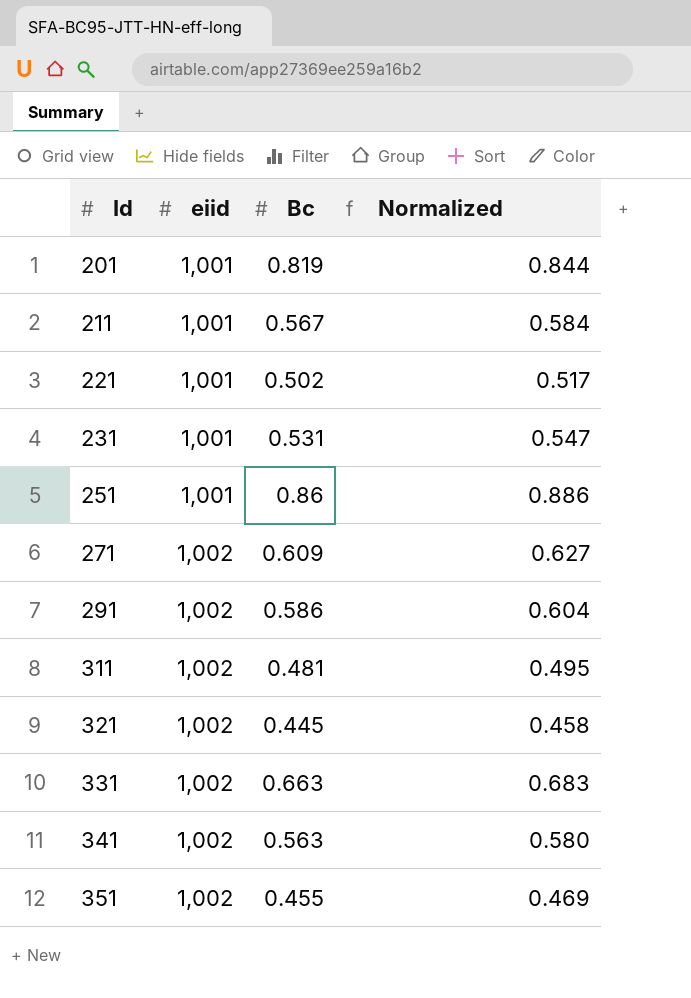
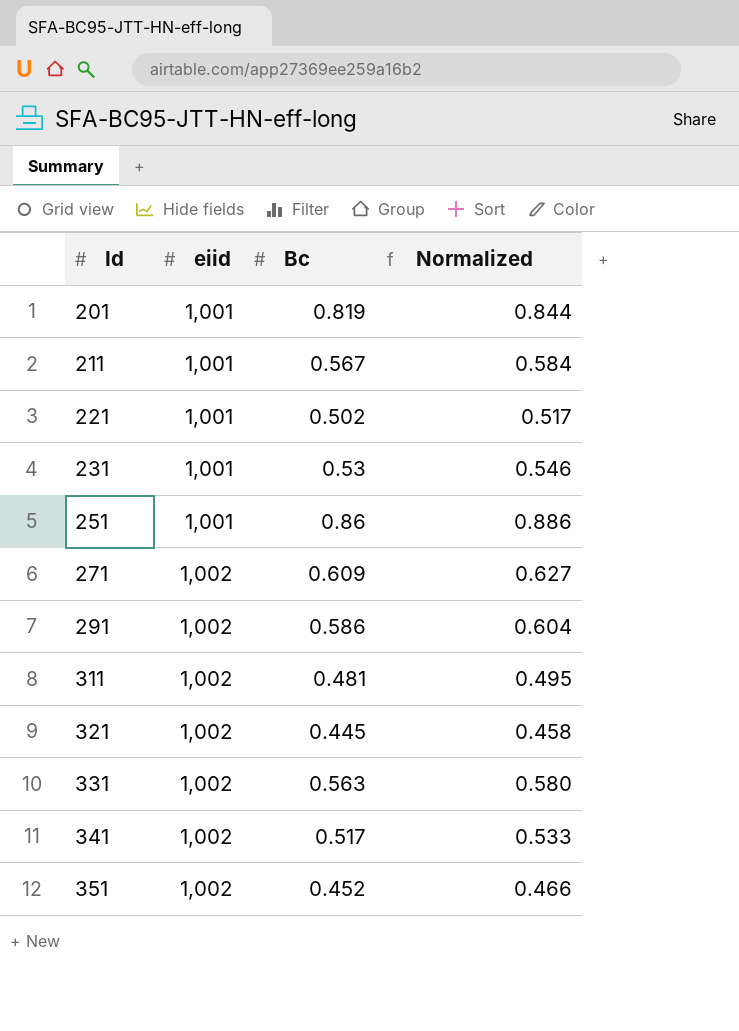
231 | Bc: 0.531 -> 0.53
231 | Normalized: 0.547 -> 0.546
331 | Bc: 0.663 -> 0.563
331 | Normalized: 0.683 -> 0.580
341 | Bc: 0.563 -> 0.517
341 | Normalized: 0.580 -> 0.533
351 | Bc: 0.455 -> 0.452
351 | Normalized: 0.469 -> 0.466

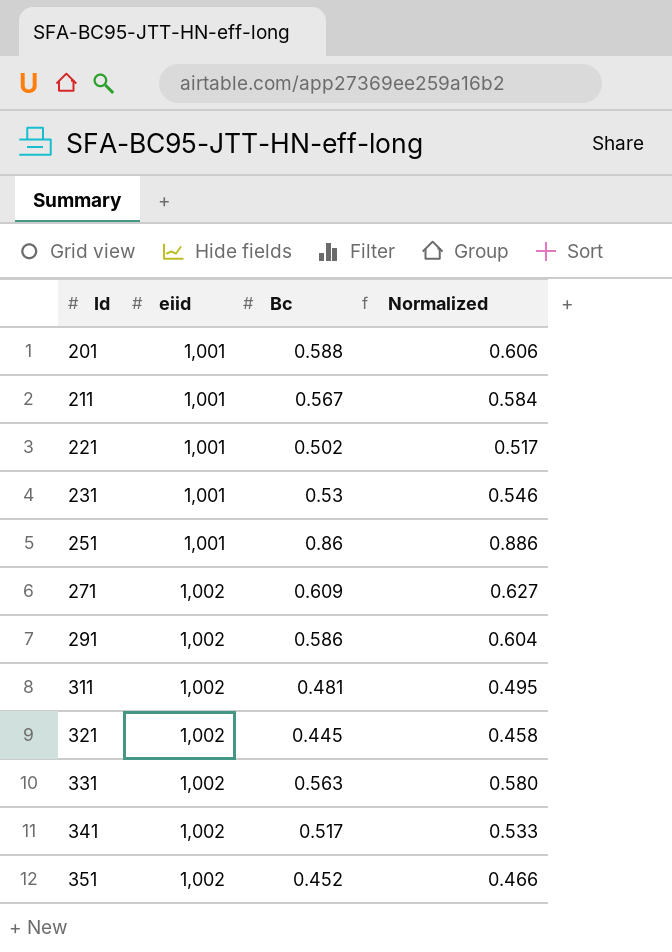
201 | Bc: 0.819 -> 0.588
201 | Normalized: 0.844 -> 0.606

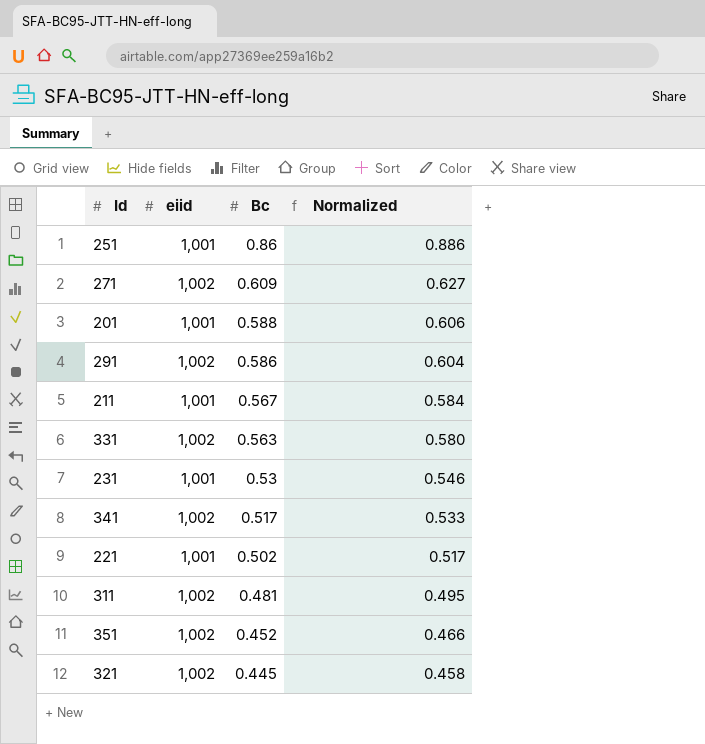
row order: Id ascending -> Bc descending

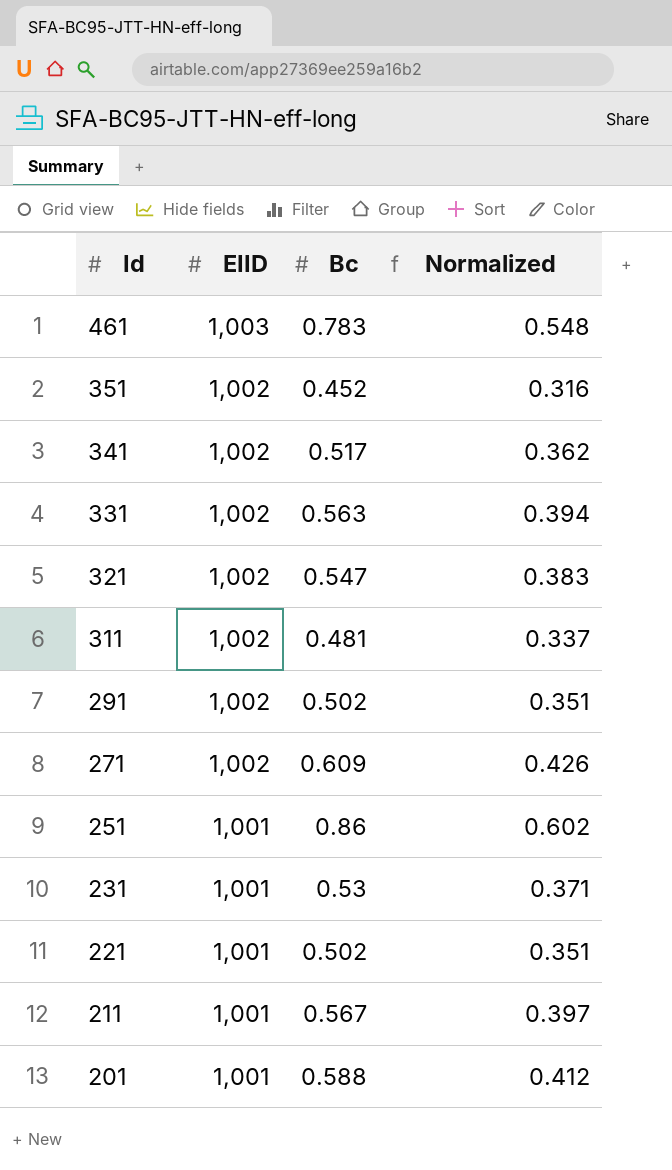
row order: Bc descending -> Id descending
column name: eiid -> EIID
column Normalized | formula: [Bc] * 1.03 -> [Bc] * 0.7
row 461: none -> 1,003 | 0.783 | 0.548
321 | Bc: 0.445 -> 0.547
291 | Bc: 0.586 -> 0.502

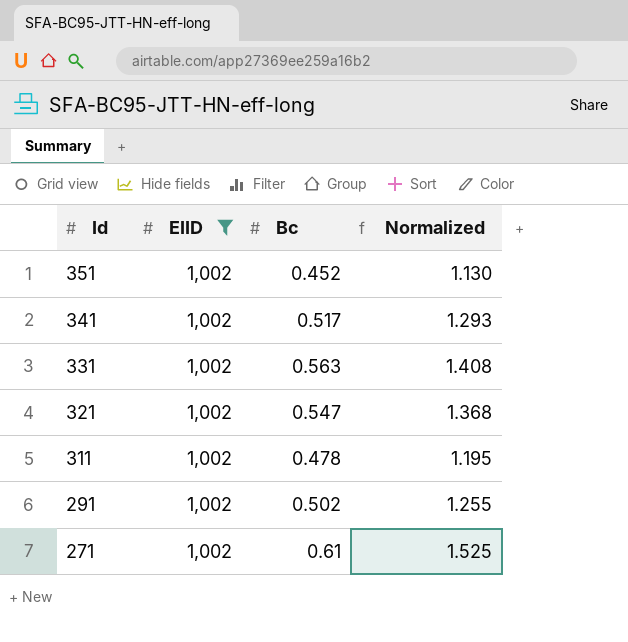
filter: none -> EIID = 1,002
column Normalized | formula: [Bc] * 0.7 -> [Bc] * 2.5
311 | Bc: 0.481 -> 0.478
271 | Bc: 0.609 -> 0.61

